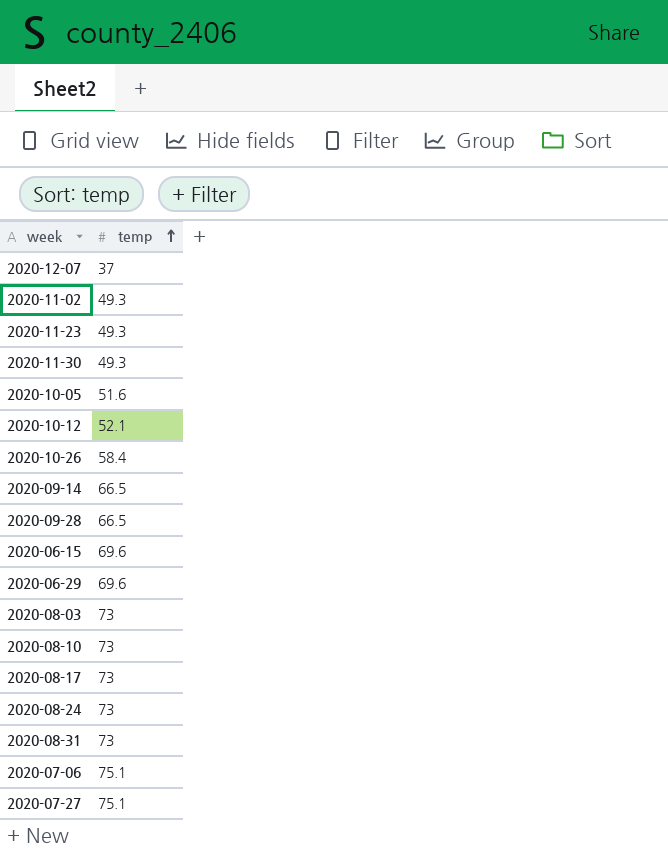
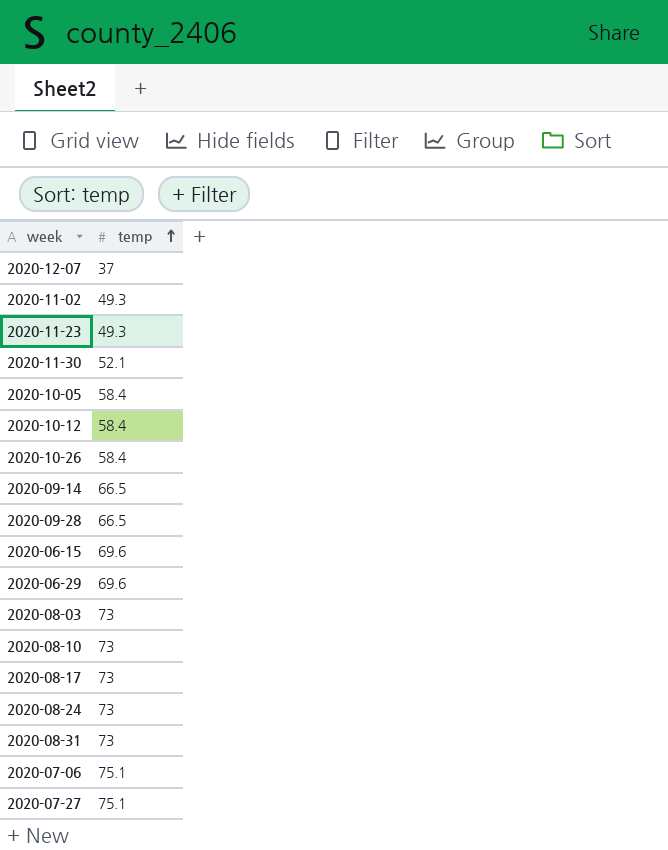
2020-11-30 | temp: 49.3 -> 52.1
2020-10-05 | temp: 51.6 -> 58.4
2020-10-12 | temp: 52.1 -> 58.4

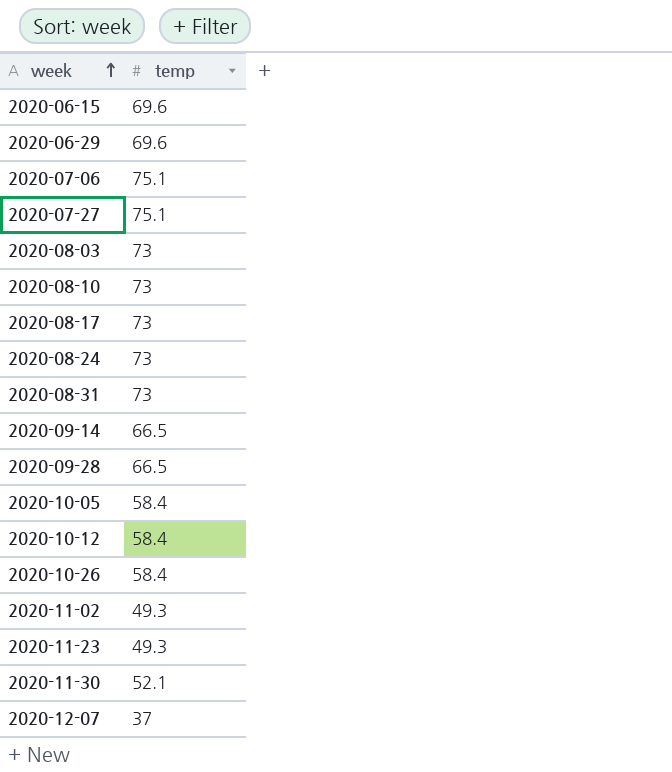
row order: temp ascending -> week ascending

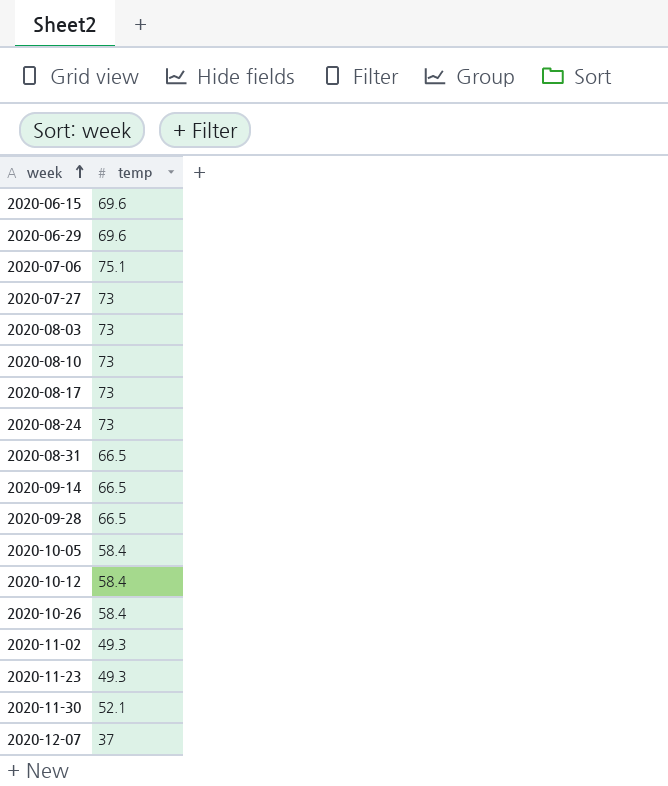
2020-07-27 | temp: 75.1 -> 73
2020-08-31 | temp: 73 -> 66.5

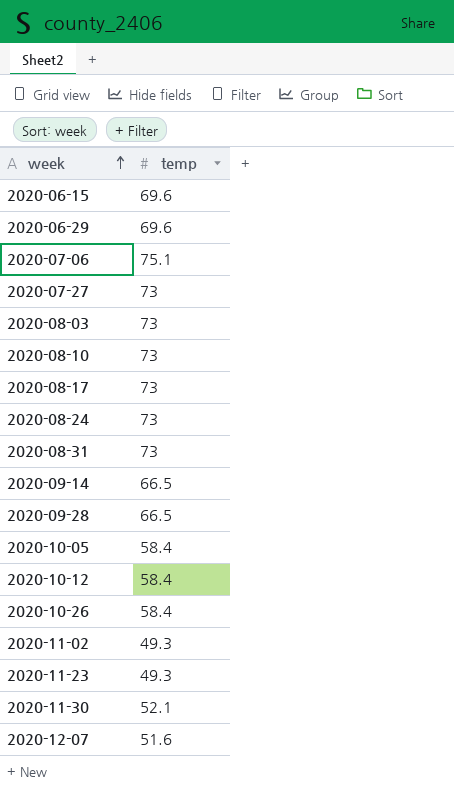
2020-08-31 | temp: 66.5 -> 73
2020-12-07 | temp: 37 -> 51.6

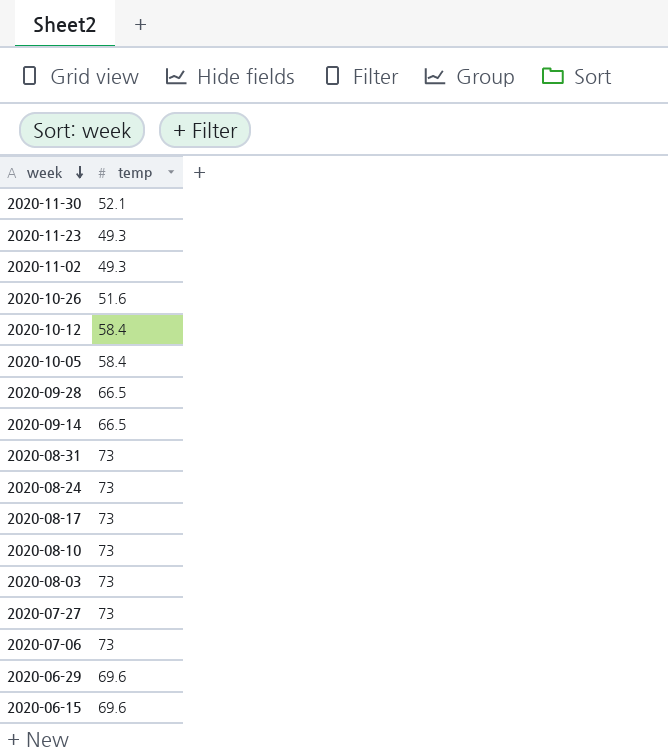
row order: week ascending -> week descending
row 2020-12-07: 51.6 -> none
2020-10-26 | temp: 58.4 -> 51.6
2020-07-06 | temp: 75.1 -> 73

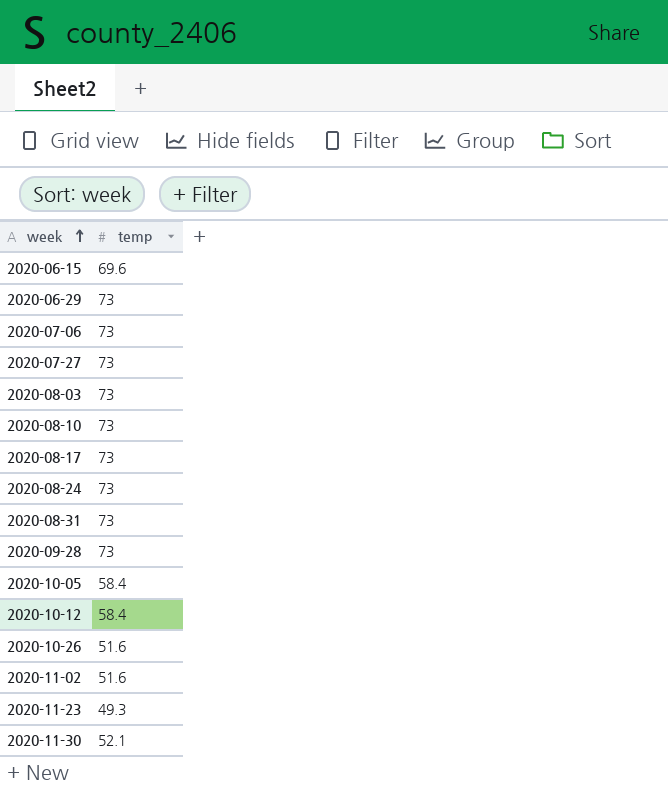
row order: week descending -> week ascending
row 2020-09-14: 66.5 -> none
2020-06-29 | temp: 69.6 -> 73
2020-09-28 | temp: 66.5 -> 73
2020-11-02 | temp: 49.3 -> 51.6

